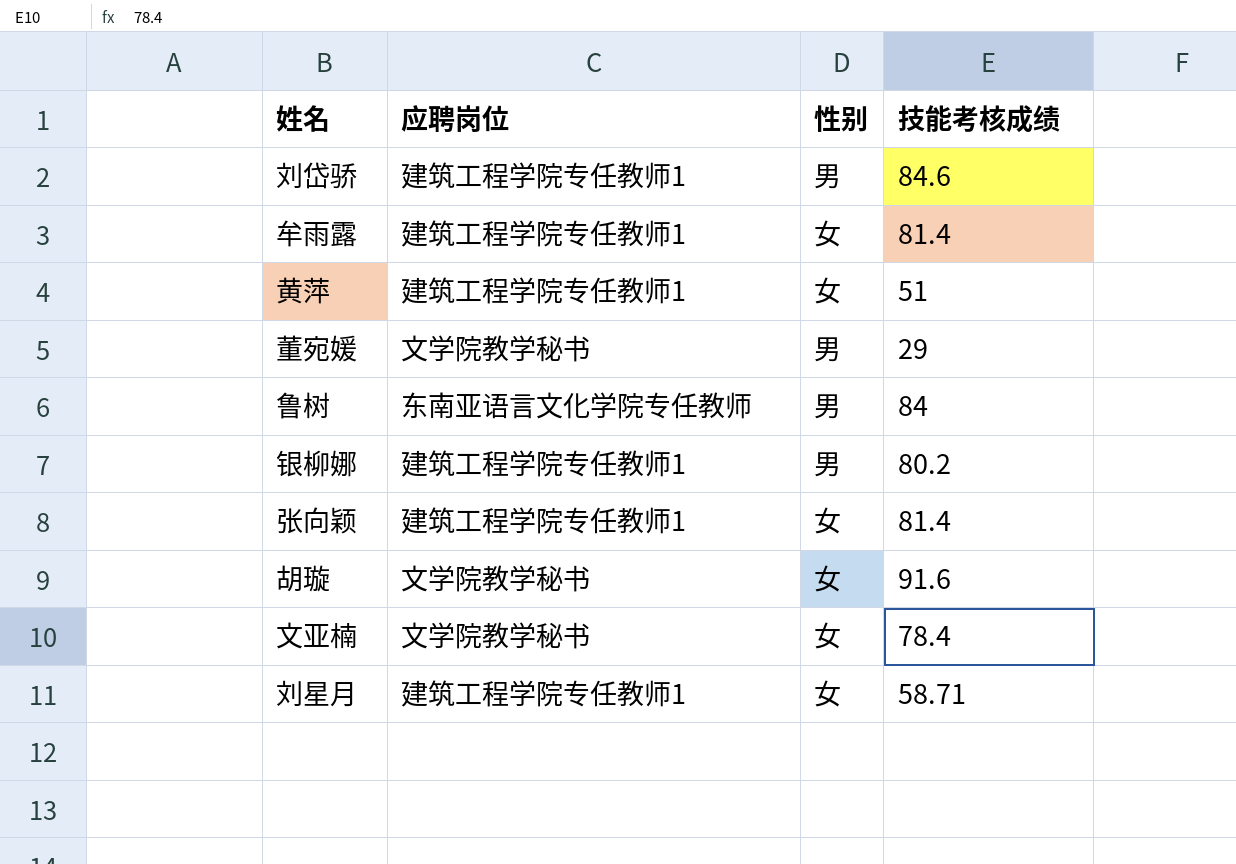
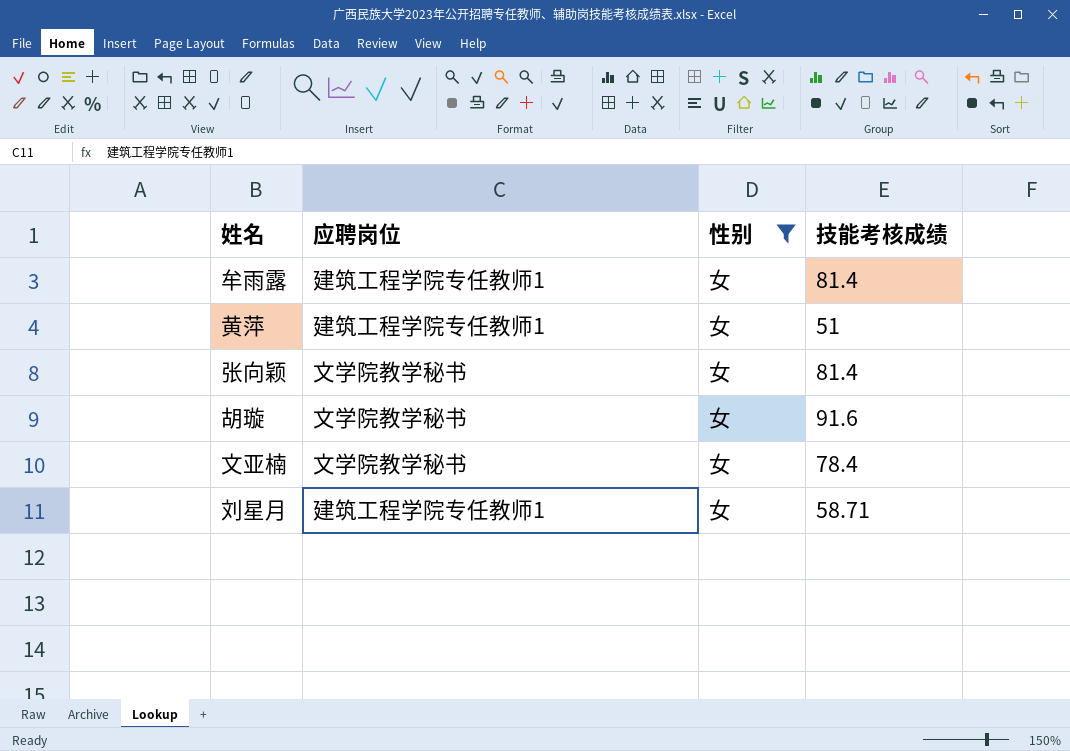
filter: none -> 性别 = 女
张向颖 | 应聘岗位: 建筑工程学院专任教师1 -> 文学院教学秘书

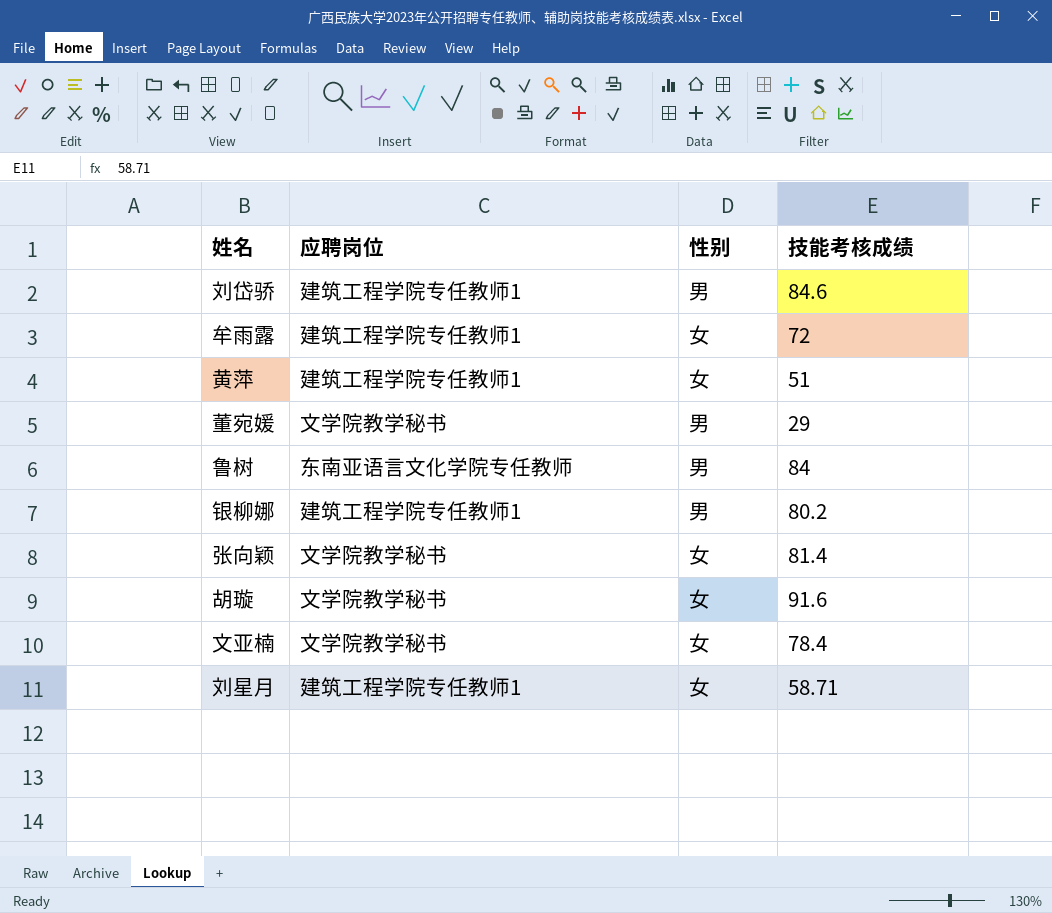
filter: 性别 = 女 -> none
牟雨露 | 技能考核成绩: 81.4 -> 72

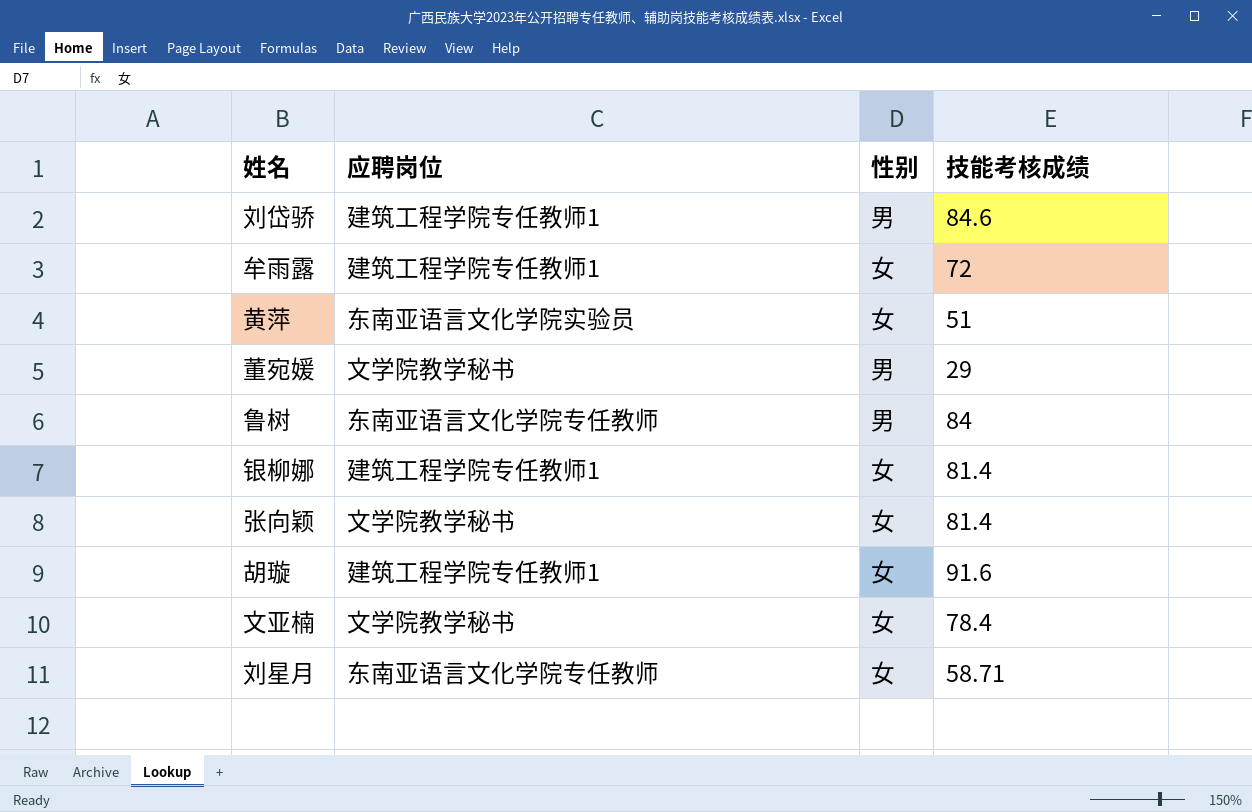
黄萍 | 应聘岗位: 建筑工程学院专任教师1 -> 东南亚语言文化学院实验员
银柳娜 | 性别: 男 -> 女
银柳娜 | 技能考核成绩: 80.2 -> 81.4
胡璇 | 应聘岗位: 文学院教学秘书 -> 建筑工程学院专任教师1
刘星月 | 应聘岗位: 建筑工程学院专任教师1 -> 东南亚语言文化学院专任教师

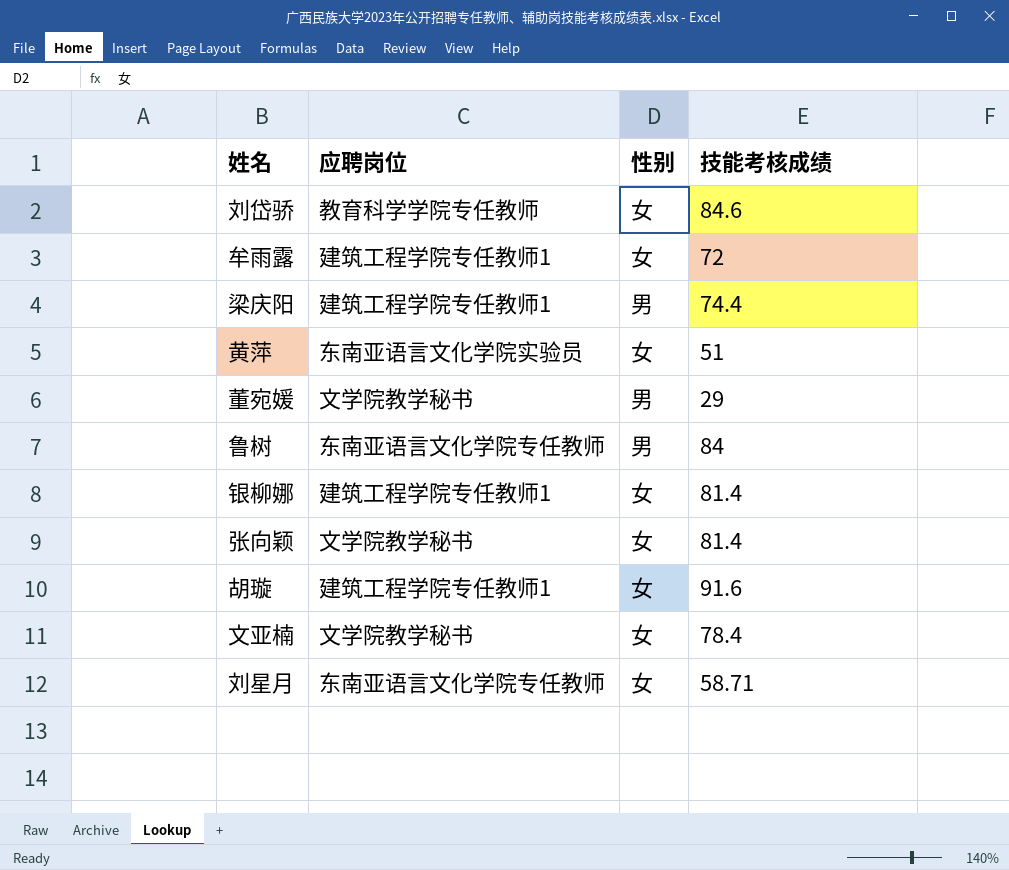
刘岱骄 | 应聘岗位: 建筑工程学院专任教师1 -> 教育科学学院专任教师
刘岱骄 | 性别: 男 -> 女
row 梁庆阳: none -> 建筑工程学院专任教师1 | 男 | 74.4

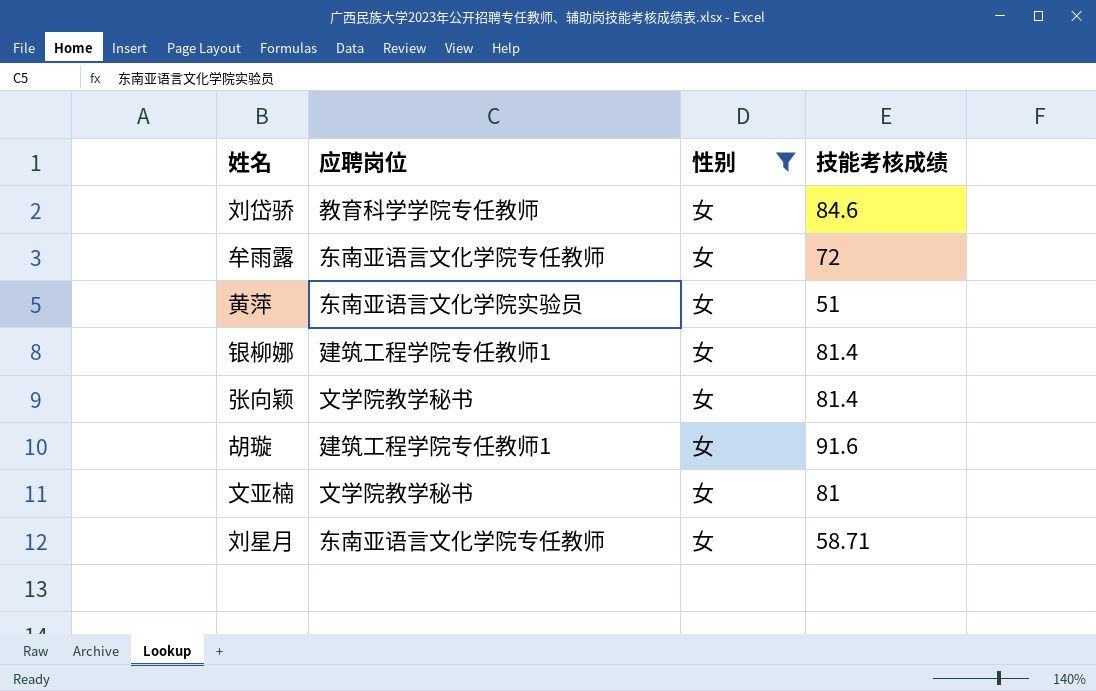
filter: none -> 性别 = 女
牟雨露 | 应聘岗位: 建筑工程学院专任教师1 -> 东南亚语言文化学院专任教师
文亚楠 | 技能考核成绩: 78.4 -> 81

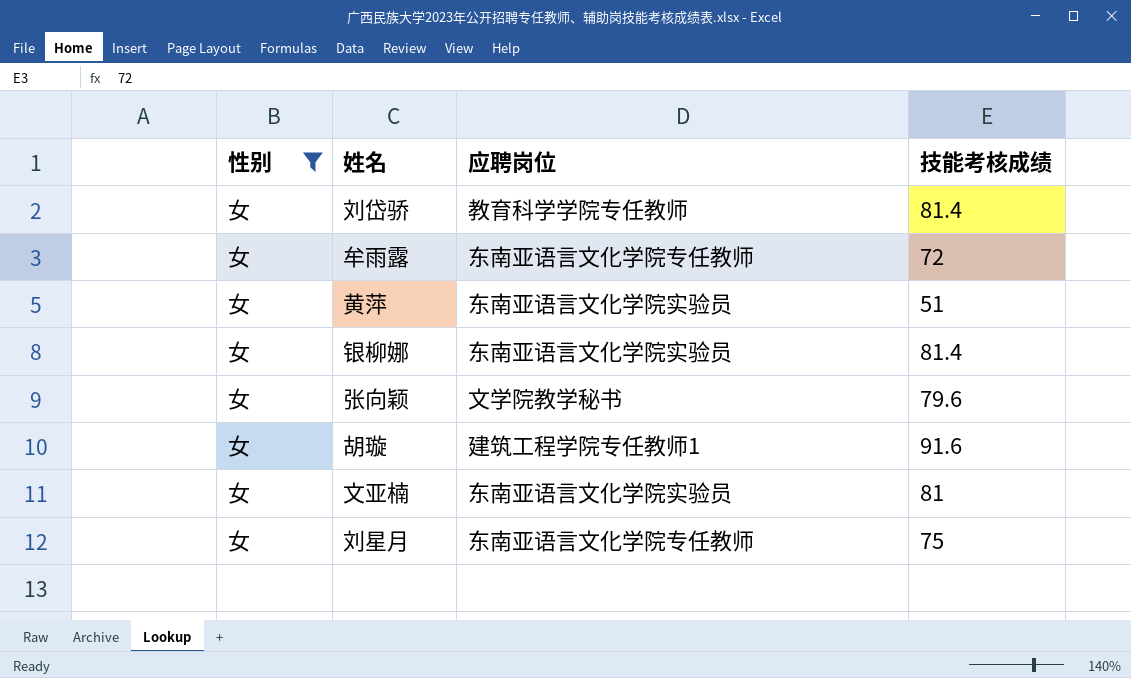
column 性别 | position: 3 -> 1
刘岱骄 | 技能考核成绩: 84.6 -> 81.4
银柳娜 | 应聘岗位: 建筑工程学院专任教师1 -> 东南亚语言文化学院实验员
张向颖 | 技能考核成绩: 81.4 -> 79.6
文亚楠 | 应聘岗位: 文学院教学秘书 -> 东南亚语言文化学院实验员
刘星月 | 技能考核成绩: 58.71 -> 75

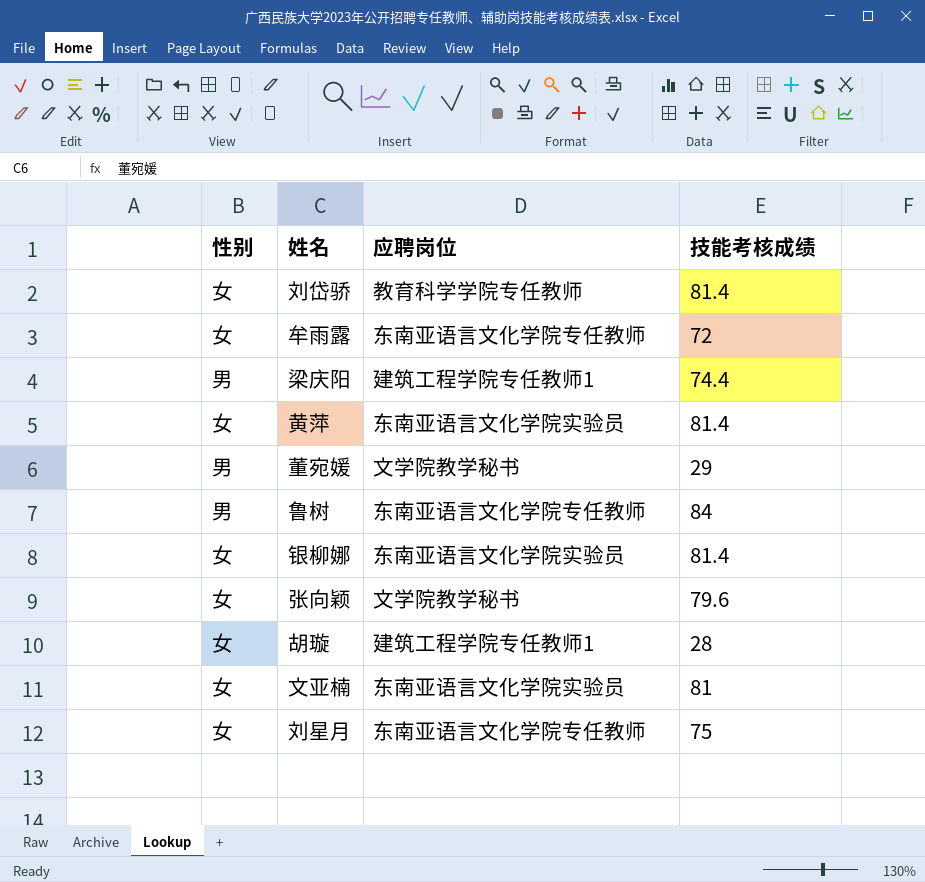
filter: 性别 = 女 -> none
黄萍 | 技能考核成绩: 51 -> 81.4
胡璇 | 技能考核成绩: 91.6 -> 28

